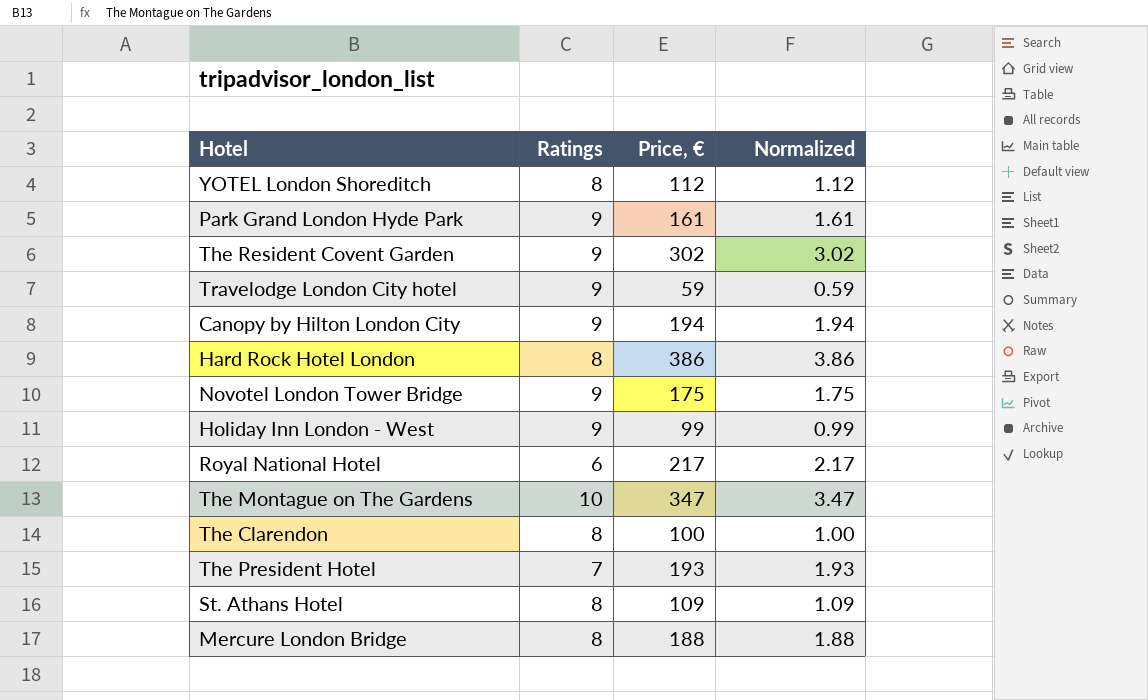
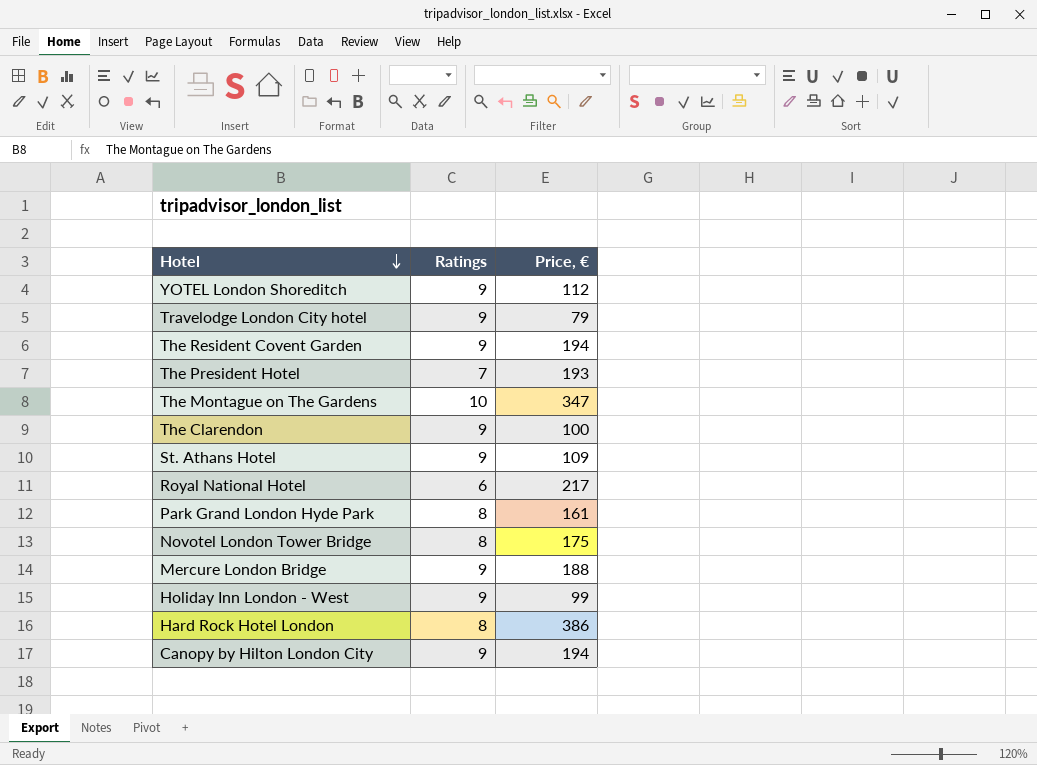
row order: none -> Hotel descending
column Normalized | formula: [Price, €] * 0.01 -> none
YOTEL London Shoreditch | Ratings: 8 -> 9
Travelodge London City hotel | Price, €: 59 -> 79
The Resident Covent Garden | Price, €: 302 -> 194
The Clarendon | Ratings: 8 -> 9
St. Athans Hotel | Ratings: 8 -> 9
Park Grand London Hyde Park | Ratings: 9 -> 8
Novotel London Tower Bridge | Ratings: 9 -> 8
Mercure London Bridge | Ratings: 8 -> 9

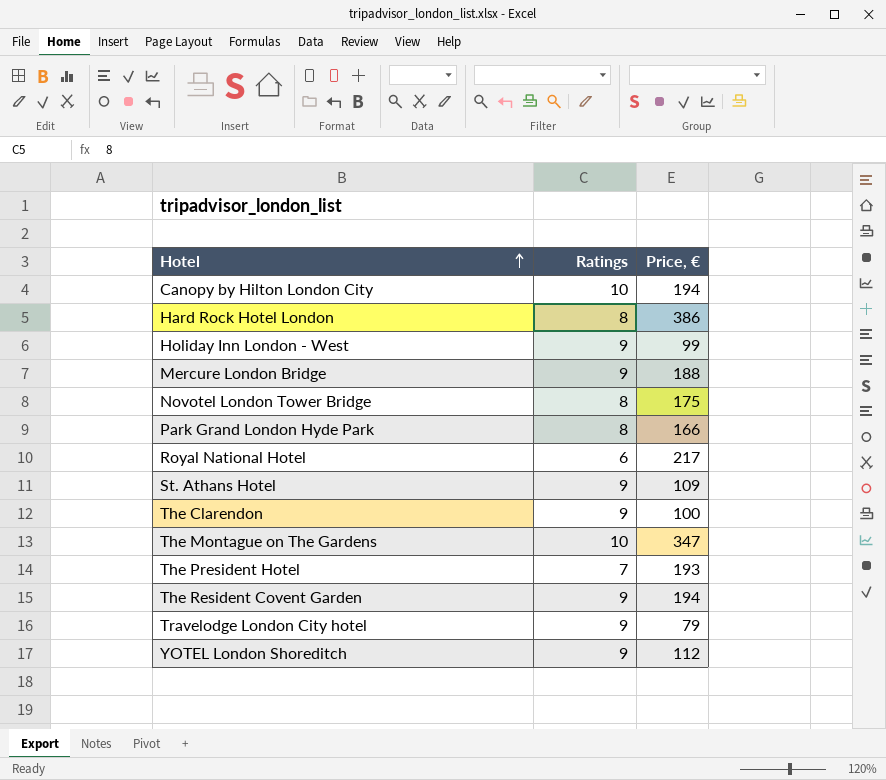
row order: Hotel descending -> Hotel ascending
Canopy by Hilton London City | Ratings: 9 -> 10
Park Grand London Hyde Park | Price, €: 161 -> 166

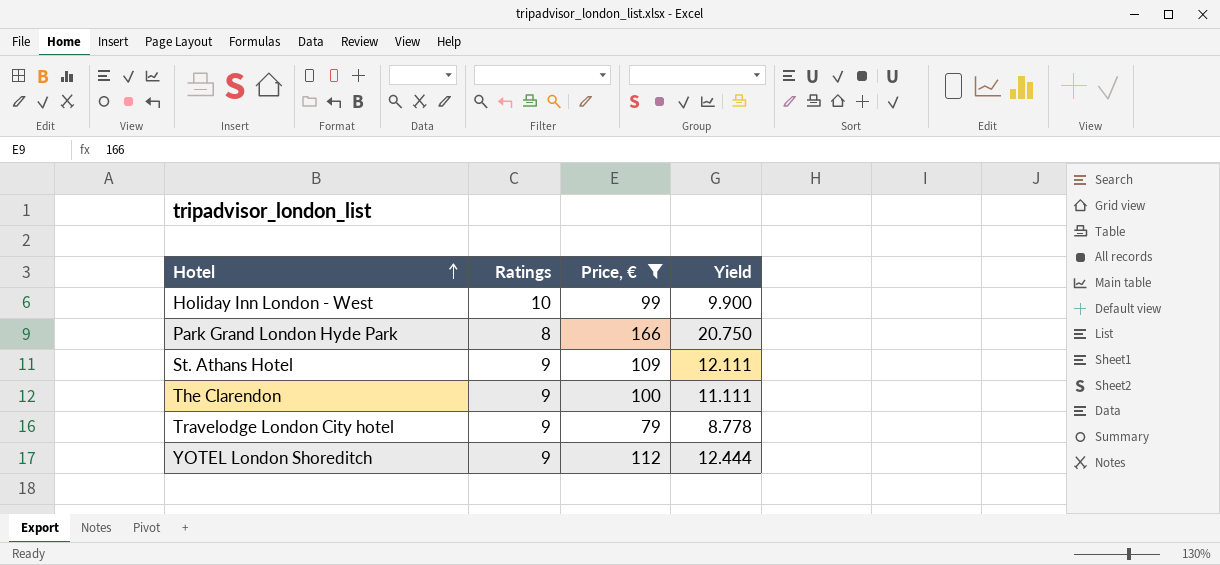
filter: none -> Price, € <= 166
column Yield | formula: none -> [Price, €] / [Ratings]
Holiday Inn London - West | Ratings: 9 -> 10

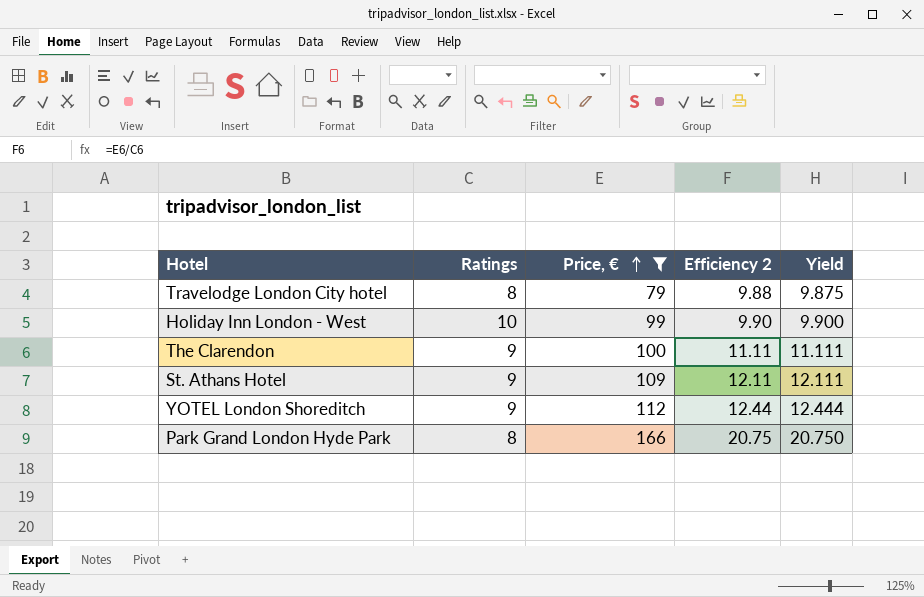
row order: Hotel ascending -> Price, € ascending
column Efficiency 2 | formula: none -> [Price, €] / [Ratings]
Travelodge London City hotel | Ratings: 9 -> 8
Travelodge London City hotel | Yield: 8.778 -> 9.875

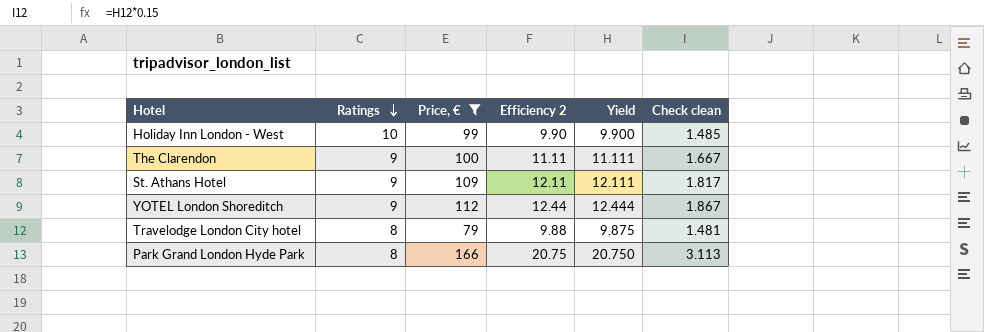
row order: Price, € ascending -> Ratings descending
column Check clean | formula: none -> [Yield] * 0.15

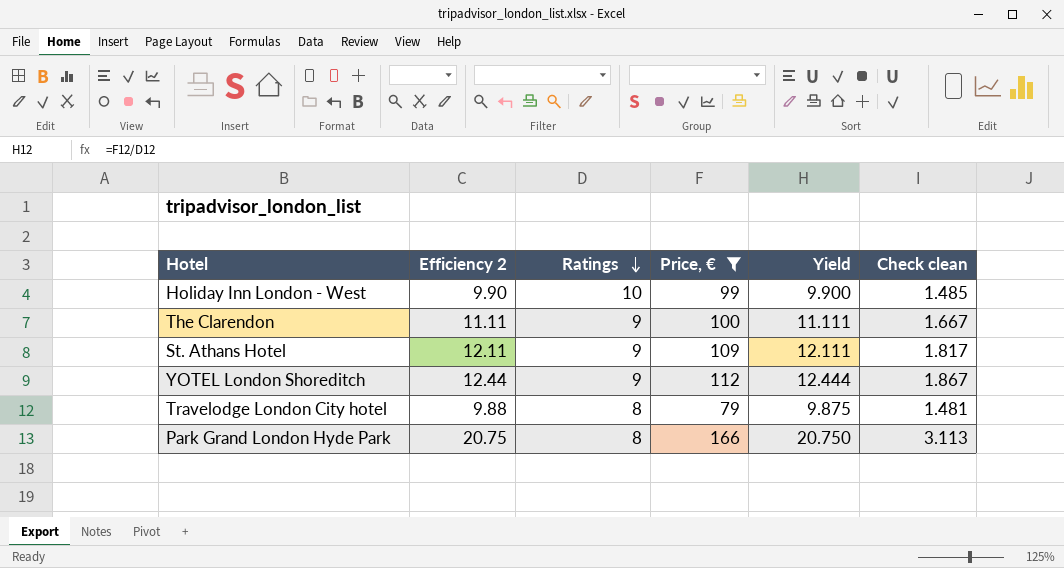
column Efficiency 2 | position: 4 -> 2

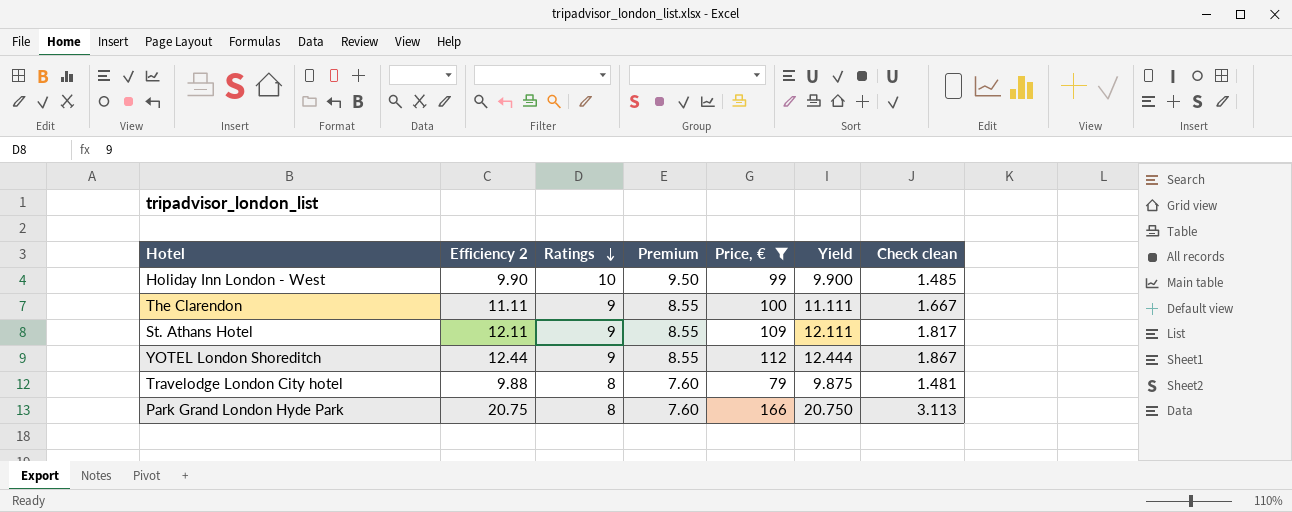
column Premium | formula: none -> [Ratings] * 0.95

